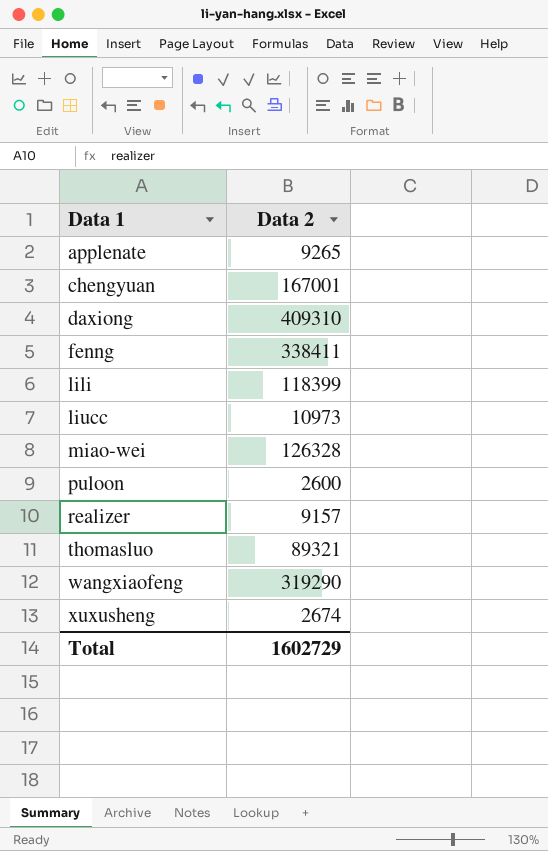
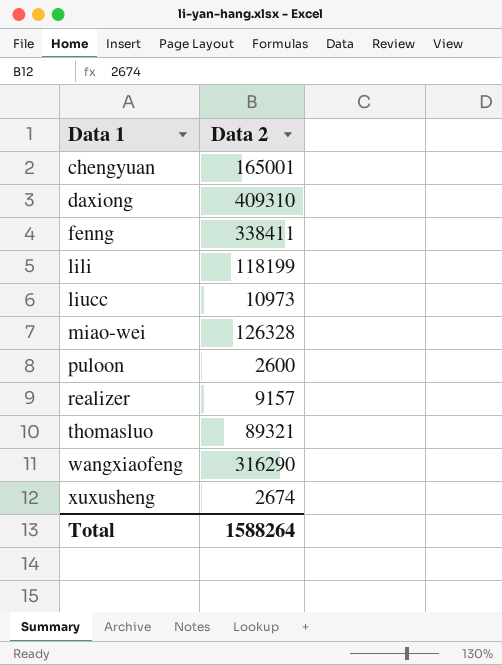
row applenate: 9265 -> none
chengyuan | Data 2: 167001 -> 165001
lili | Data 2: 118399 -> 118199
wangxiaofeng | Data 2: 319290 -> 316290
Total | Data 2: 1602729 -> 1588264

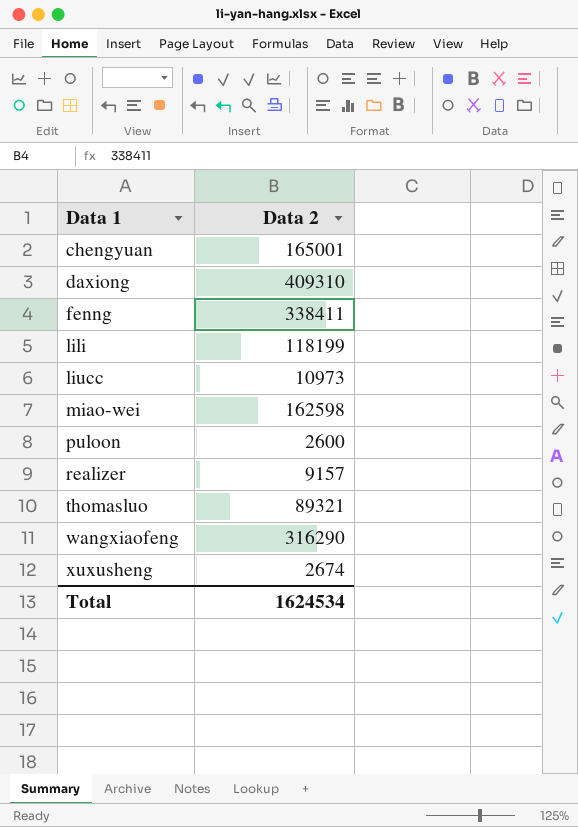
miao-wei | Data 2: 126328 -> 162598
Total | Data 2: 1588264 -> 1624534

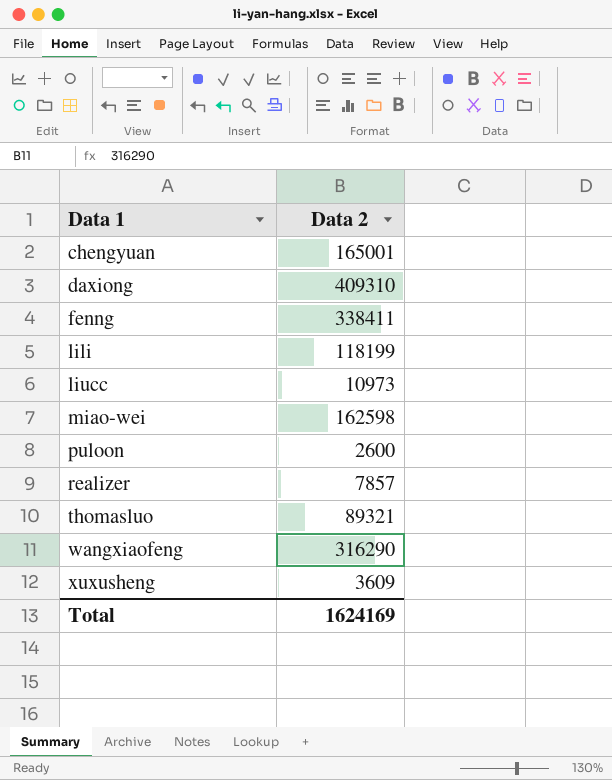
realizer | Data 2: 9157 -> 7857
xuxusheng | Data 2: 2674 -> 3609
Total | Data 2: 1624534 -> 1624169

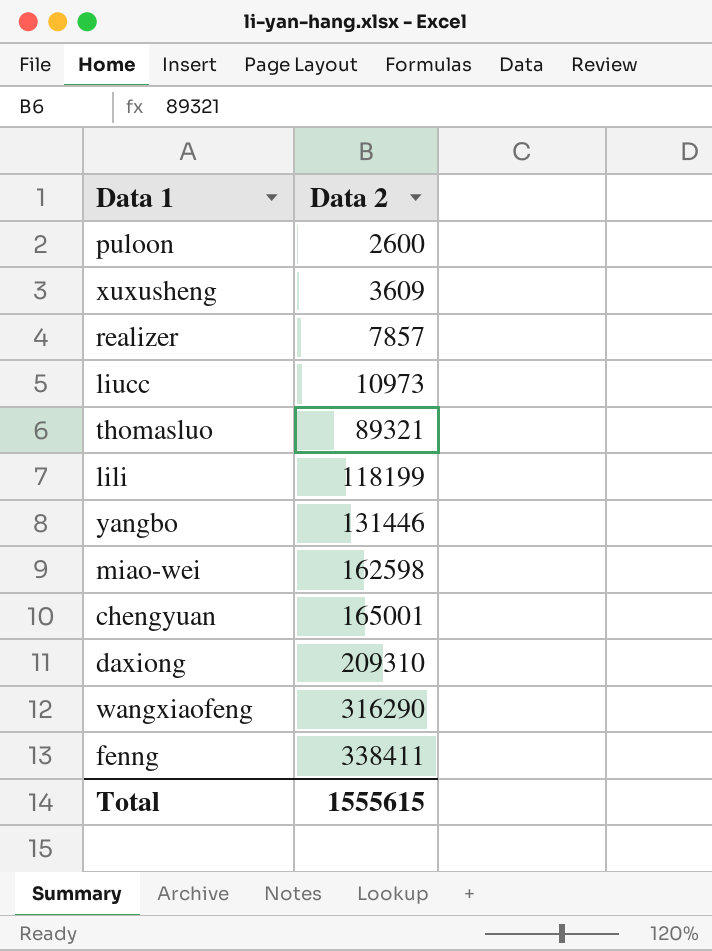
row order: Data 1 ascending -> Data 2 ascending
row yangbo: none -> 131446
daxiong | Data 2: 409310 -> 209310
Total | Data 2: 1624169 -> 1555615

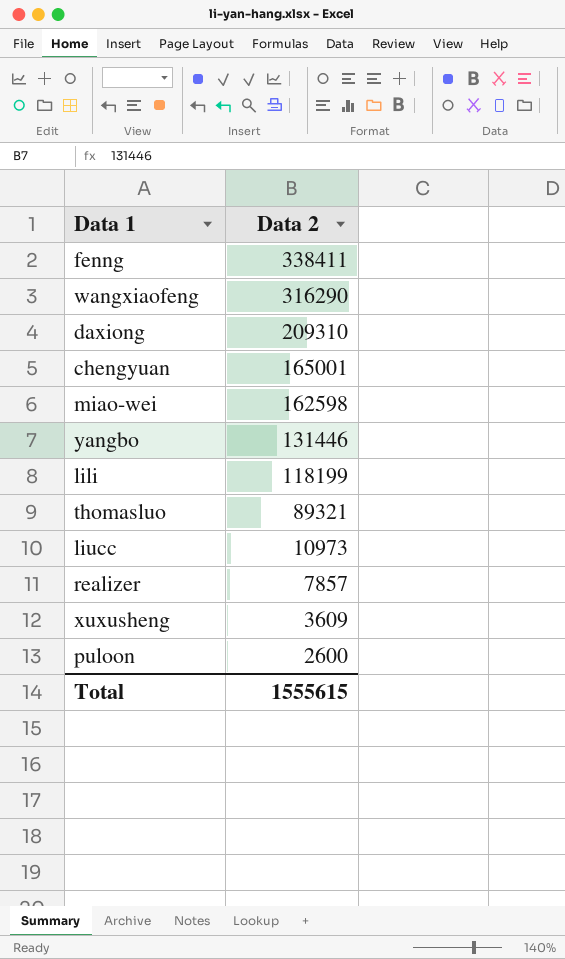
row order: Data 2 ascending -> Data 2 descending

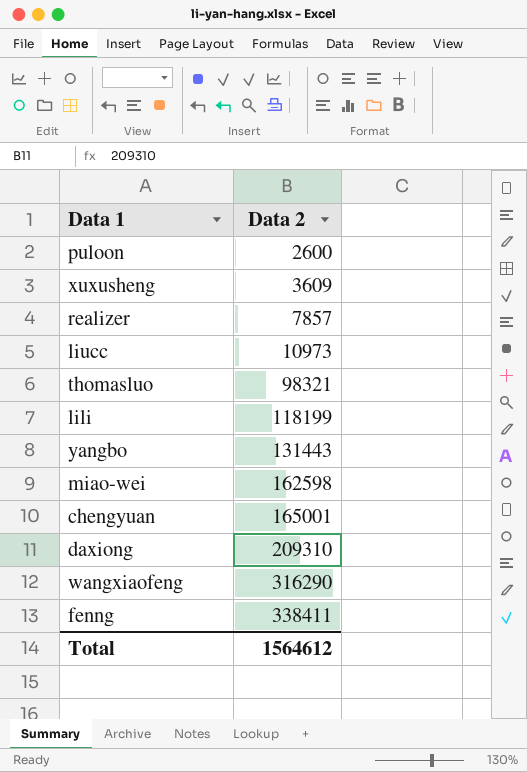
row order: Data 2 descending -> Data 2 ascending
thomasluo | Data 2: 89321 -> 98321
yangbo | Data 2: 131446 -> 131443
Total | Data 2: 1555615 -> 1564612

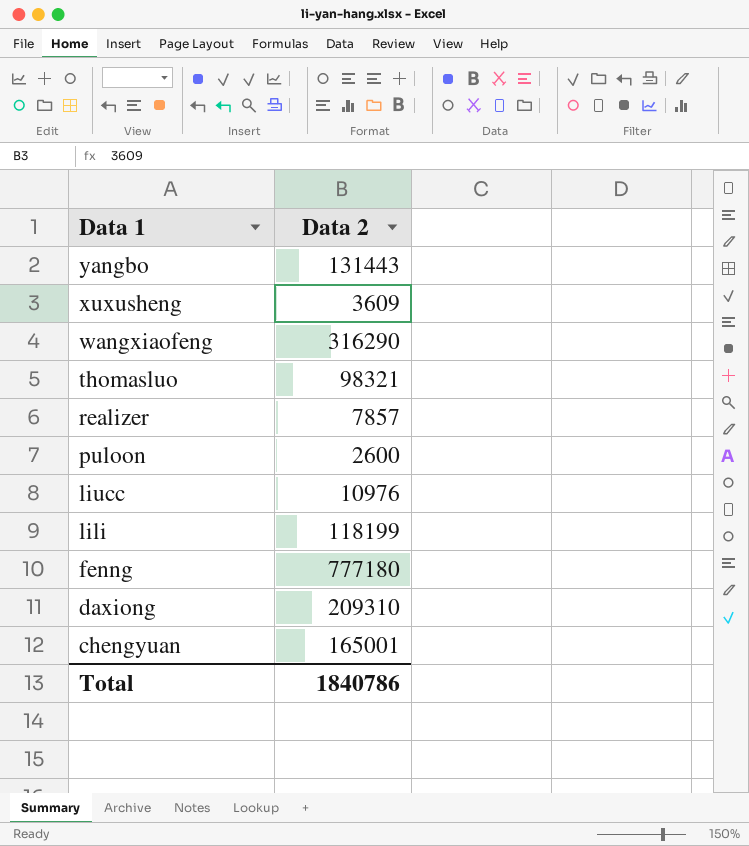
row order: Data 2 ascending -> Data 1 descending
row miao-wei: 162598 -> none
liucc | Data 2: 10973 -> 10976
fenng | Data 2: 338411 -> 777180
Total | Data 2: 1564612 -> 1840786

